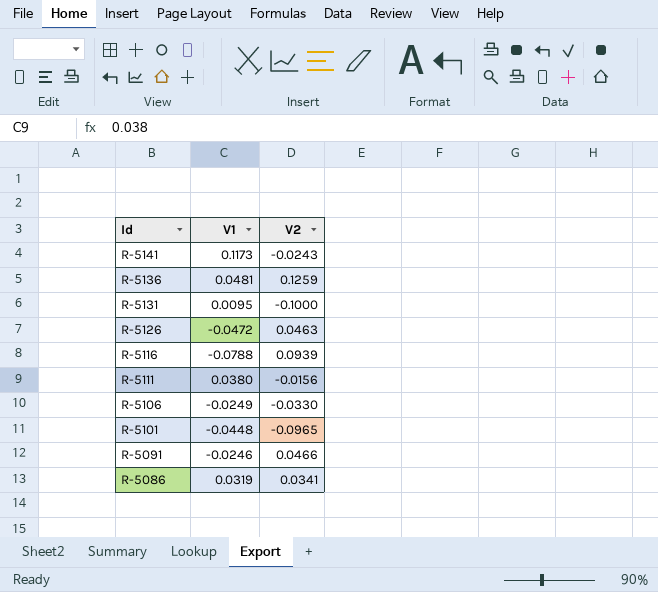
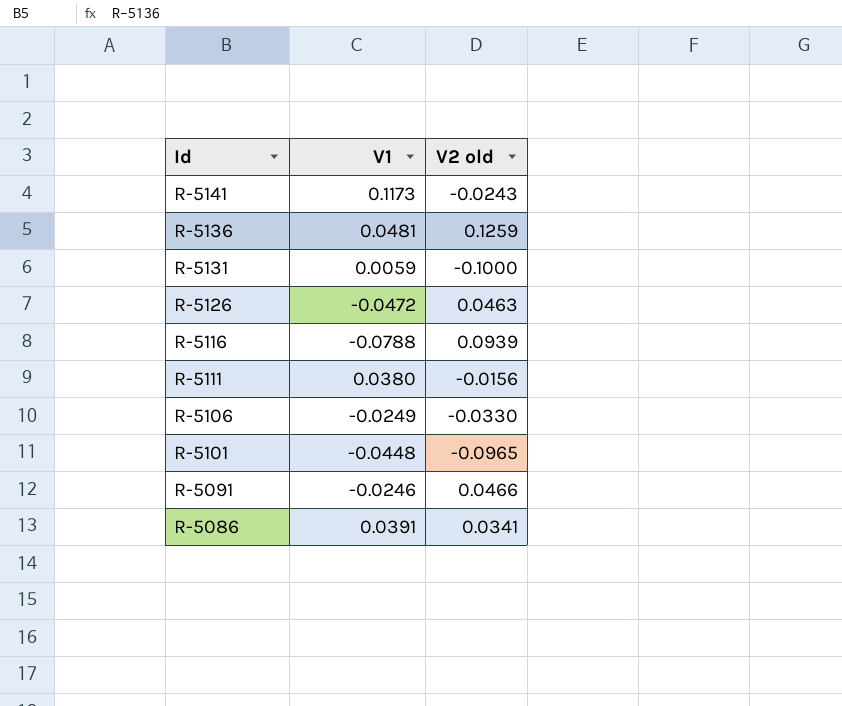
column name: V2 -> V2 old
R-5131 | V1: 0.0095 -> 0.0059
R-5086 | V1: 0.0319 -> 0.0391

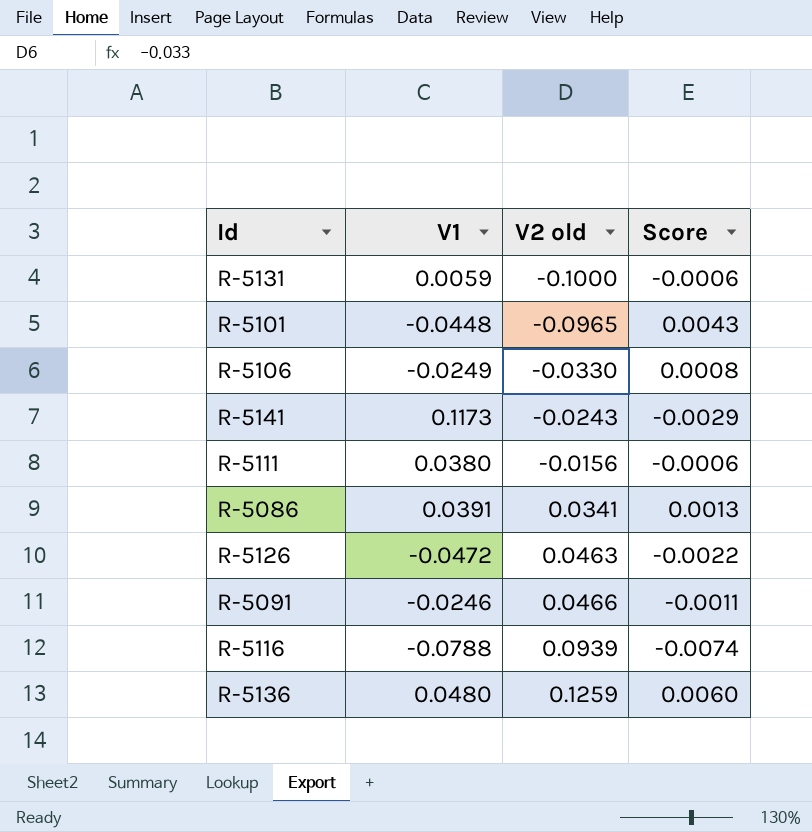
row order: Id descending -> V2 old ascending
column Score | formula: none -> [V1] * [V2 old]
R-5136 | V1: 0.0481 -> 0.0480

